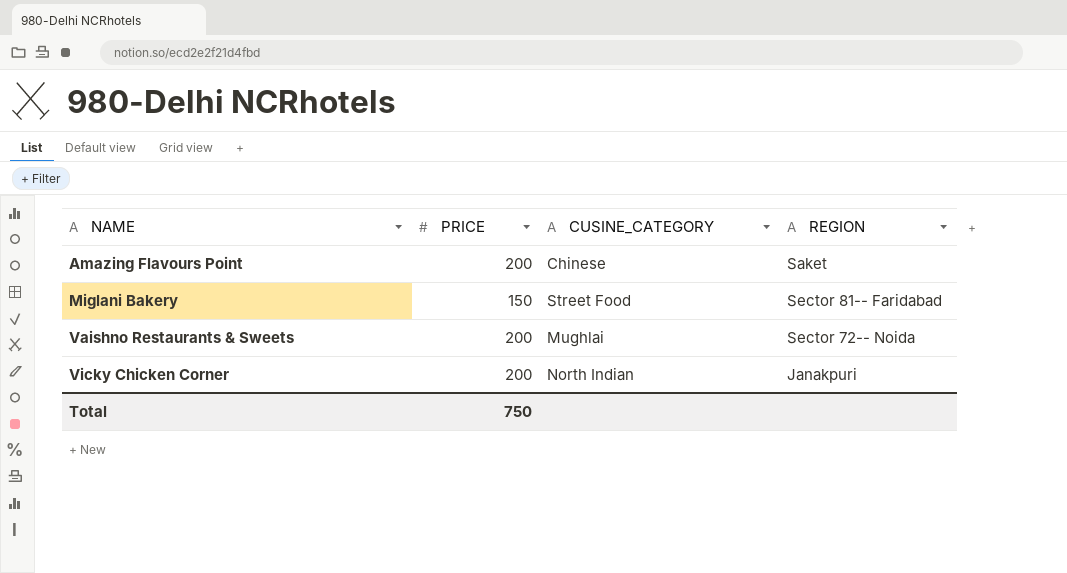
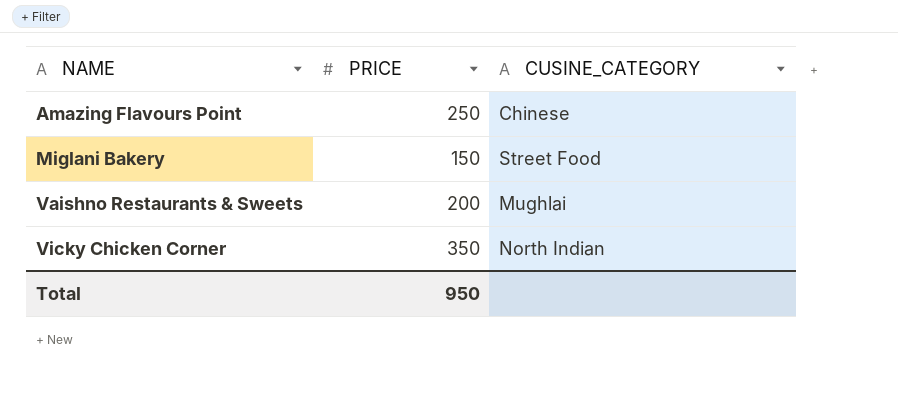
column REGION | position: 4 -> none
Amazing Flavours Point | PRICE: 200 -> 250
Vicky Chicken Corner | PRICE: 200 -> 350
Total | PRICE: 750 -> 950

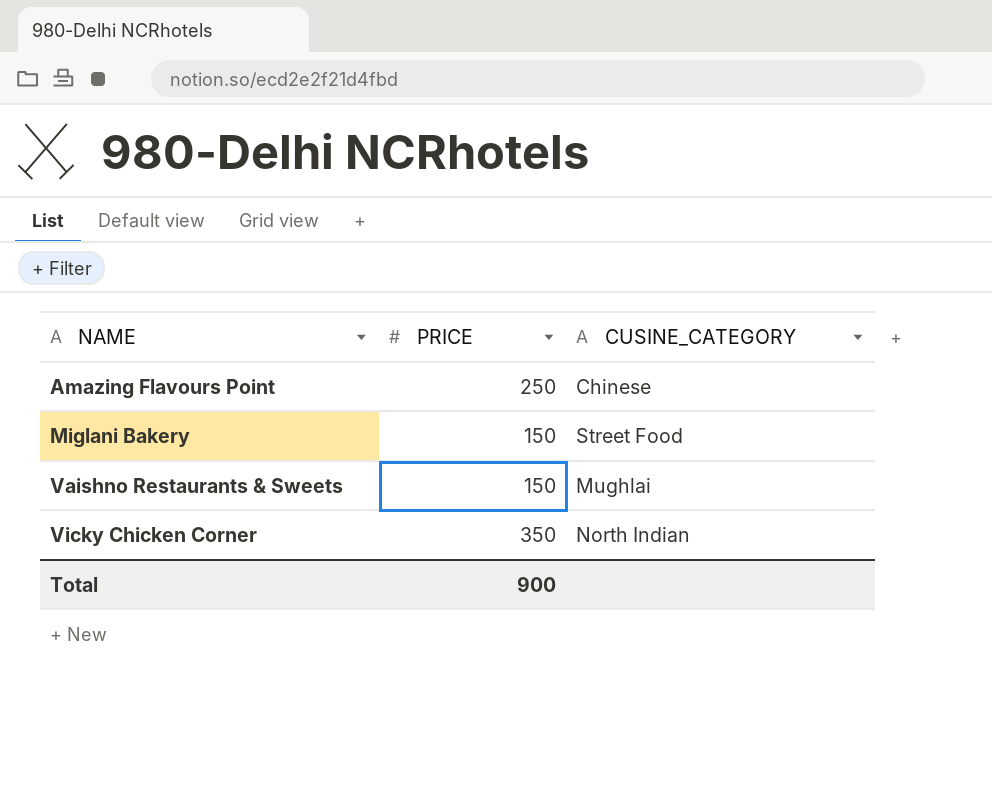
Vaishno Restaurants & Sweets | PRICE: 200 -> 150
Total | PRICE: 950 -> 900

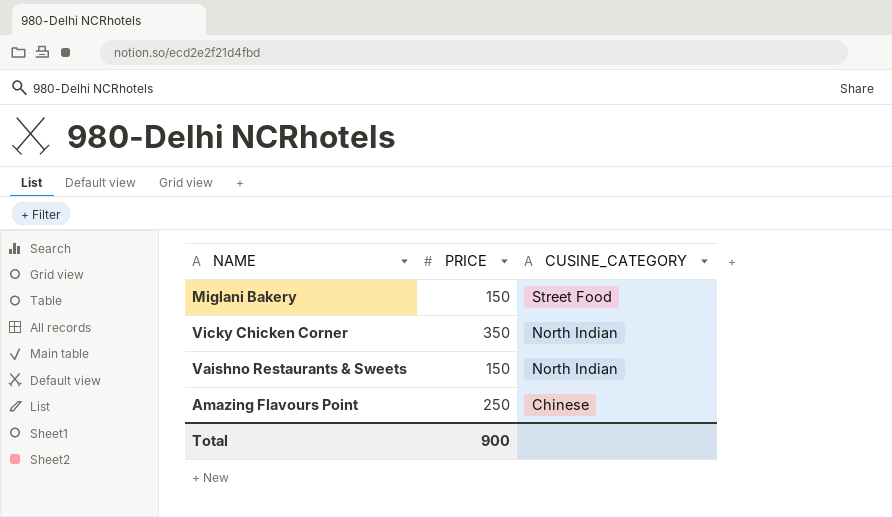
row order: NAME ascending -> CUSINE_CATEGORY descending
Vaishno Restaurants & Sweets | CUSINE_CATEGORY: Mughlai -> North Indian

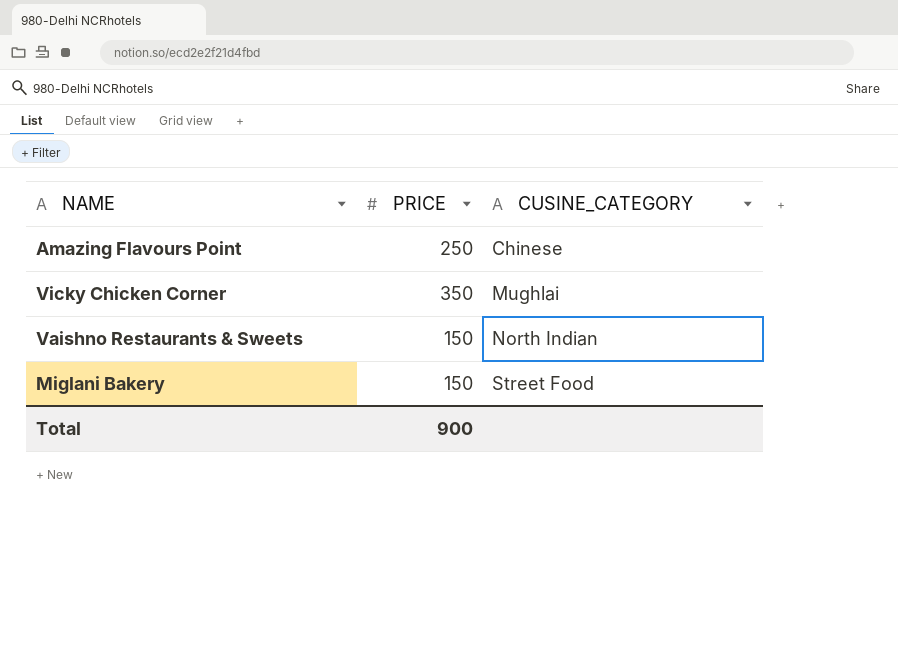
row order: CUSINE_CATEGORY descending -> CUSINE_CATEGORY ascending
Vicky Chicken Corner | CUSINE_CATEGORY: North Indian -> Mughlai

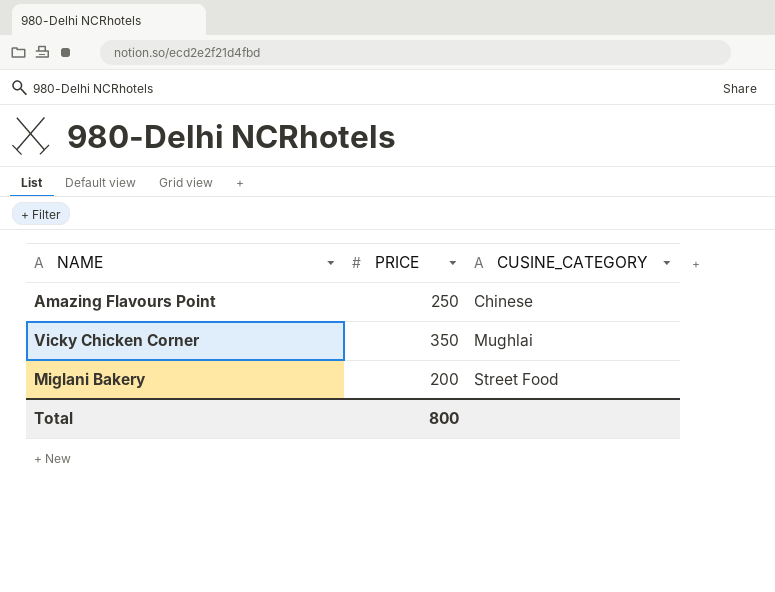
row Vaishno Restaurants & Sweets: 150 | North Indian -> none
Miglani Bakery | PRICE: 150 -> 200
Total | PRICE: 900 -> 800

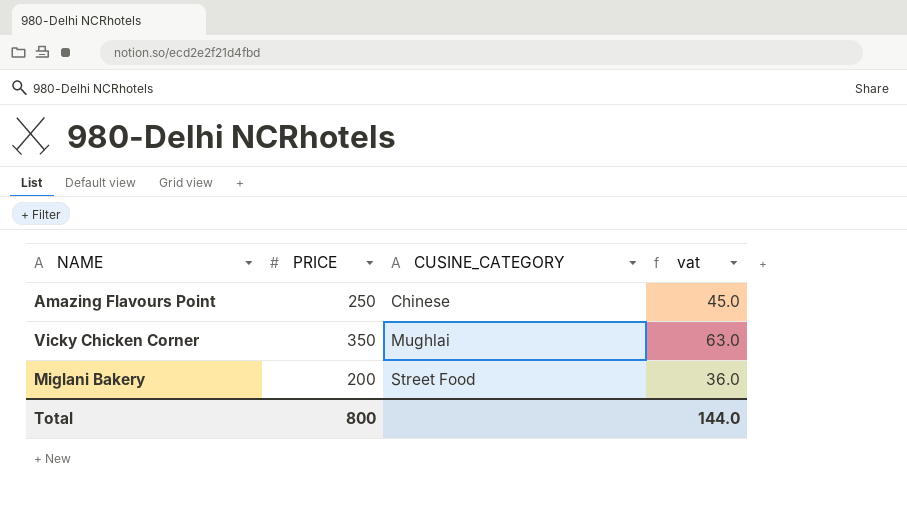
column vat | formula: none -> [PRICE] * 0.18

